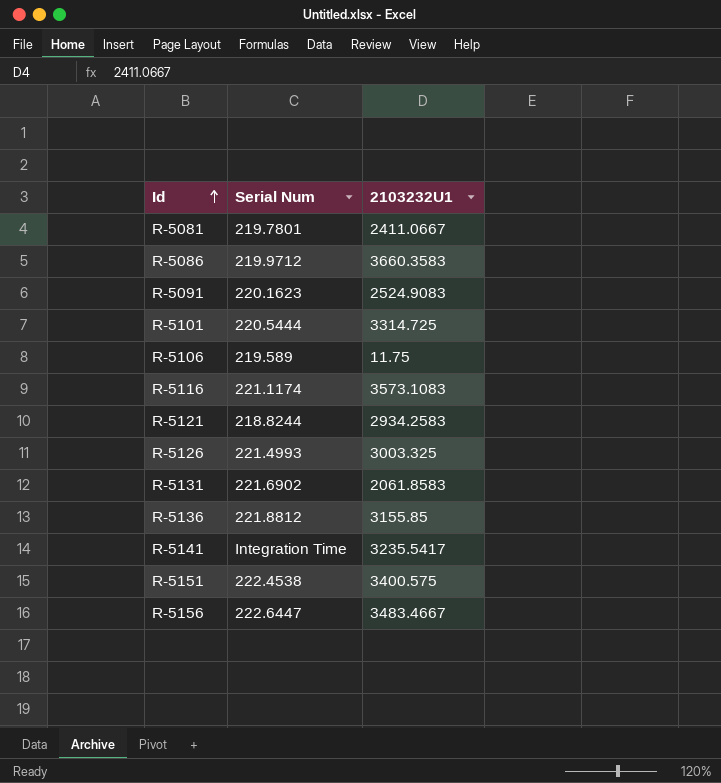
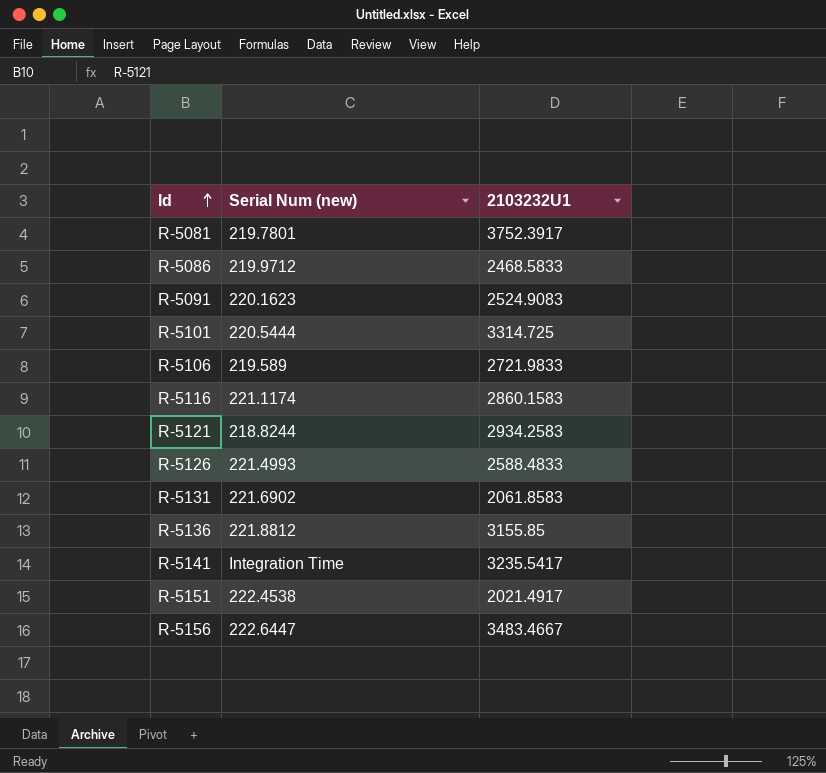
column name: Serial Num -> Serial Num (new)
R-5081 | 2103232U1: 2411.0667 -> 3752.3917
R-5086 | 2103232U1: 3660.3583 -> 2468.5833
R-5106 | 2103232U1: 11.75 -> 2721.9833
R-5116 | 2103232U1: 3573.1083 -> 2860.1583
R-5126 | 2103232U1: 3003.325 -> 2588.4833
R-5151 | 2103232U1: 3400.575 -> 2021.4917

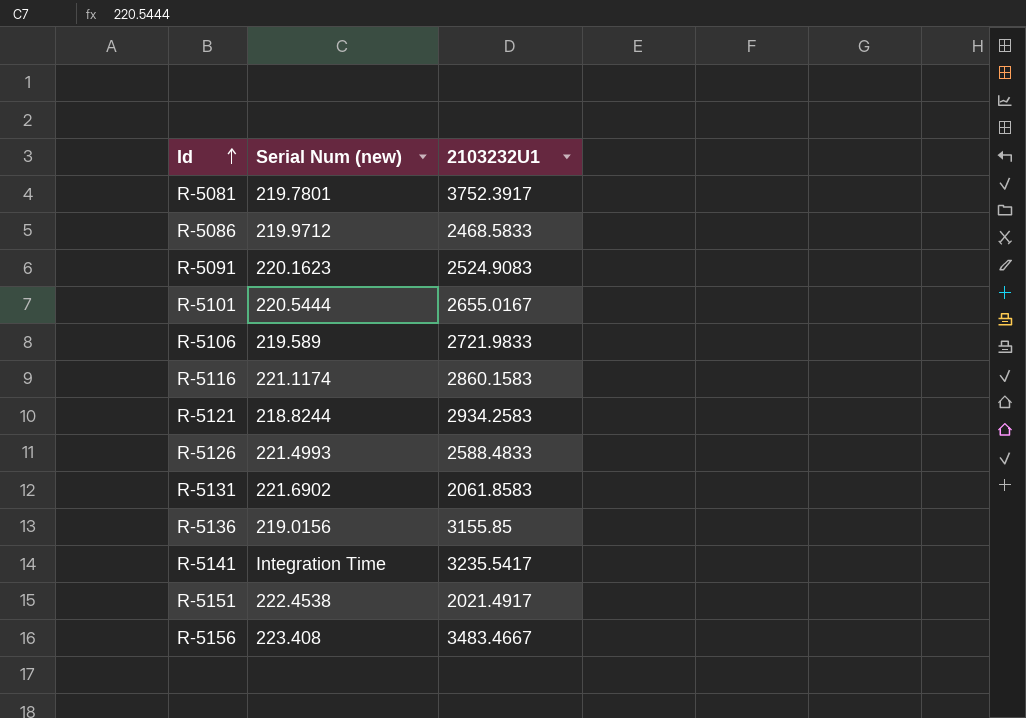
R-5101 | 2103232U1: 3314.725 -> 2655.0167
R-5136 | Serial Num (new): 221.8812 -> 219.0156
R-5156 | Serial Num (new): 222.6447 -> 223.408

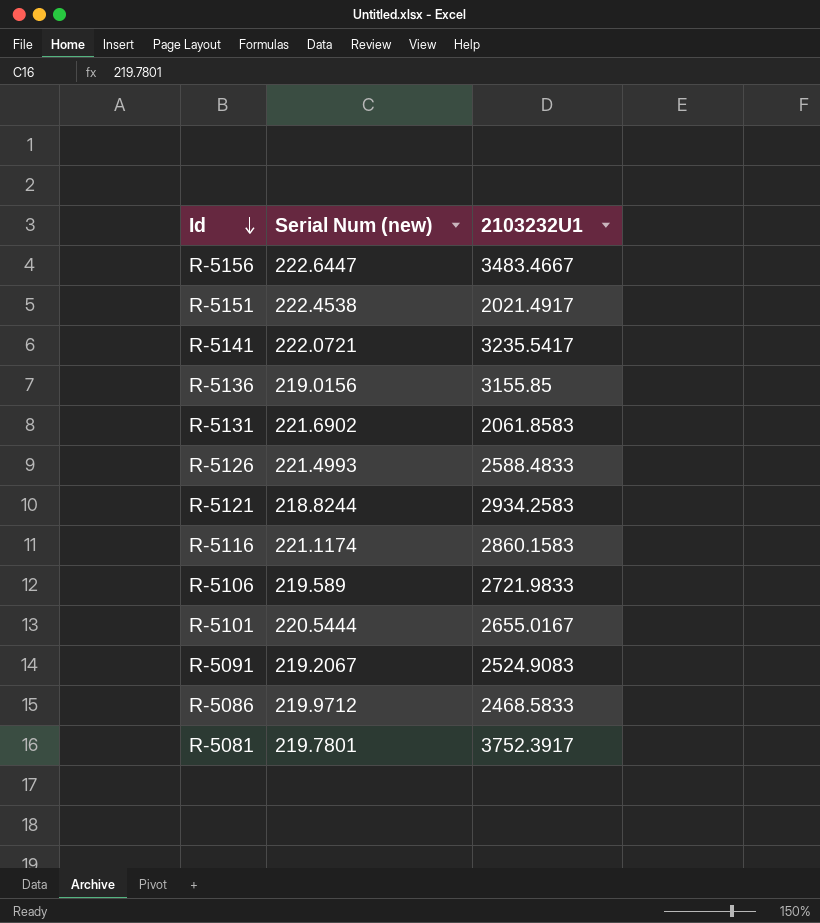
row order: Id ascending -> Id descending
R-5156 | Serial Num (new): 223.408 -> 222.6447
R-5141 | Serial Num (new): Integration Time -> 222.0721
R-5091 | Serial Num (new): 220.1623 -> 219.2067

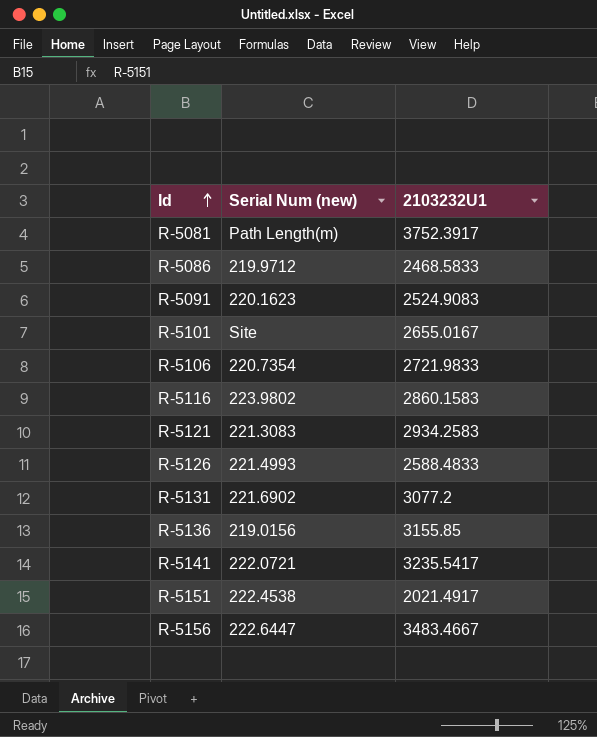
row order: Id descending -> Id ascending
R-5081 | Serial Num (new): 219.7801 -> Path Length(m)
R-5091 | Serial Num (new): 219.2067 -> 220.1623
R-5101 | Serial Num (new): 220.5444 -> Site
R-5106 | Serial Num (new): 219.589 -> 220.7354
R-5116 | Serial Num (new): 221.1174 -> 223.9802
R-5121 | Serial Num (new): 218.8244 -> 221.3083
R-5131 | 2103232U1: 2061.8583 -> 3077.2

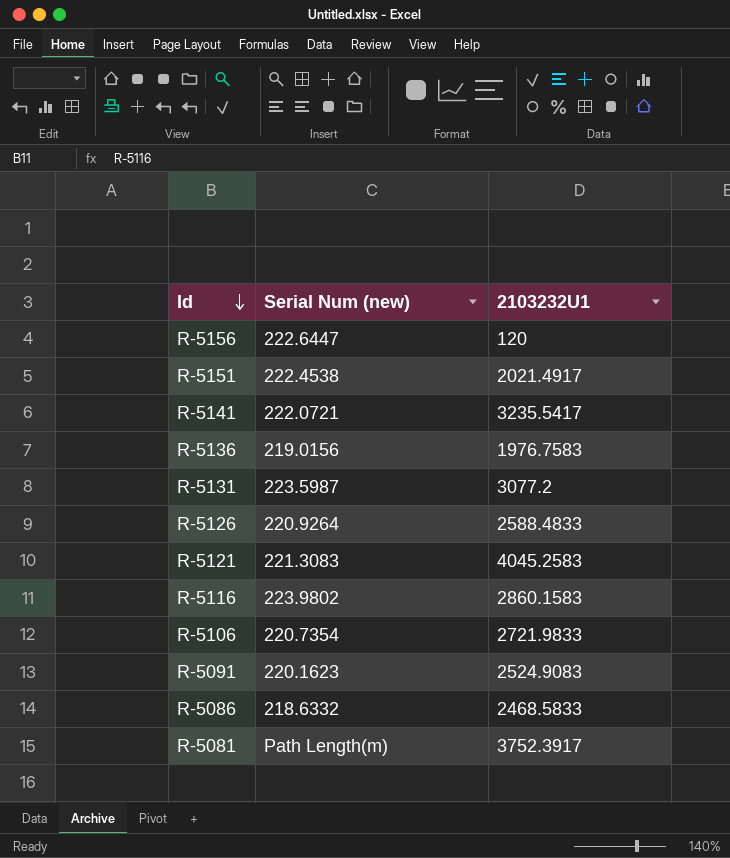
row order: Id ascending -> Id descending
row R-5101: Site | 2655.0167 -> none
R-5156 | 2103232U1: 3483.4667 -> 120
R-5136 | 2103232U1: 3155.85 -> 1976.7583
R-5131 | Serial Num (new): 221.6902 -> 223.5987
R-5126 | Serial Num (new): 221.4993 -> 220.9264
R-5121 | 2103232U1: 2934.2583 -> 4045.2583
R-5086 | Serial Num (new): 219.9712 -> 218.6332

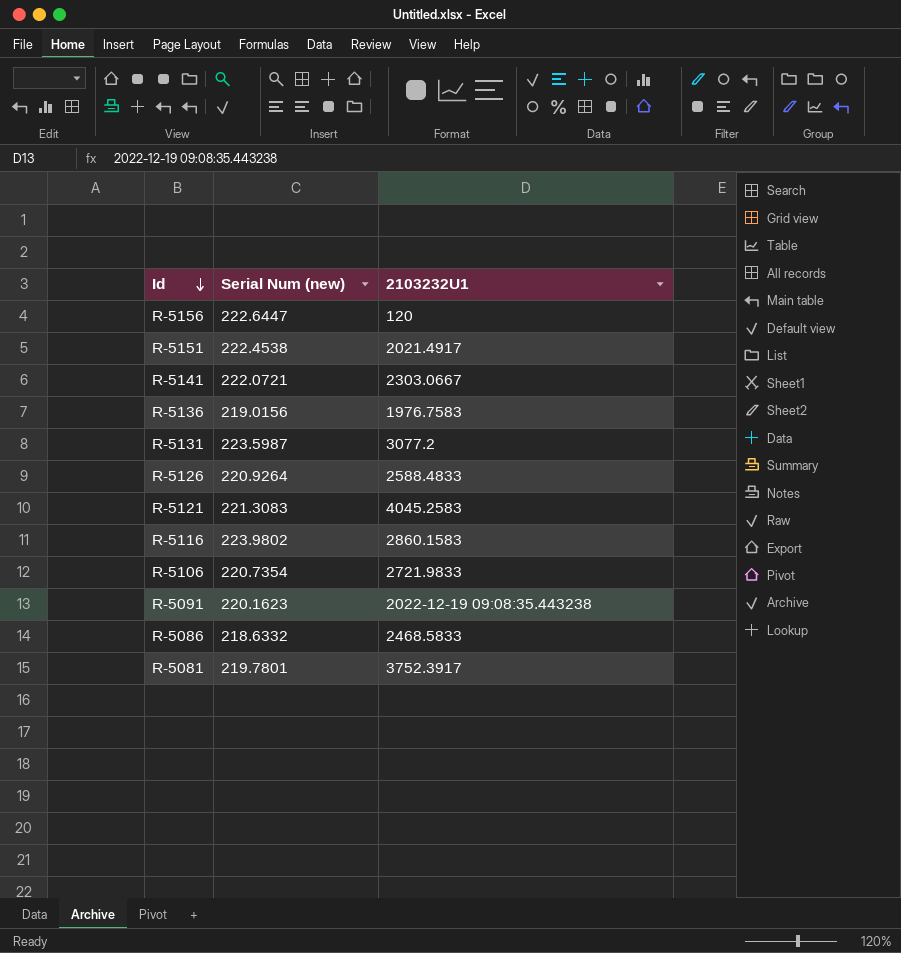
R-5141 | 2103232U1: 3235.5417 -> 2303.0667
R-5091 | 2103232U1: 2524.9083 -> 2022-12-19 09:08:35.443238
R-5081 | Serial Num (new): Path Length(m) -> 219.7801

